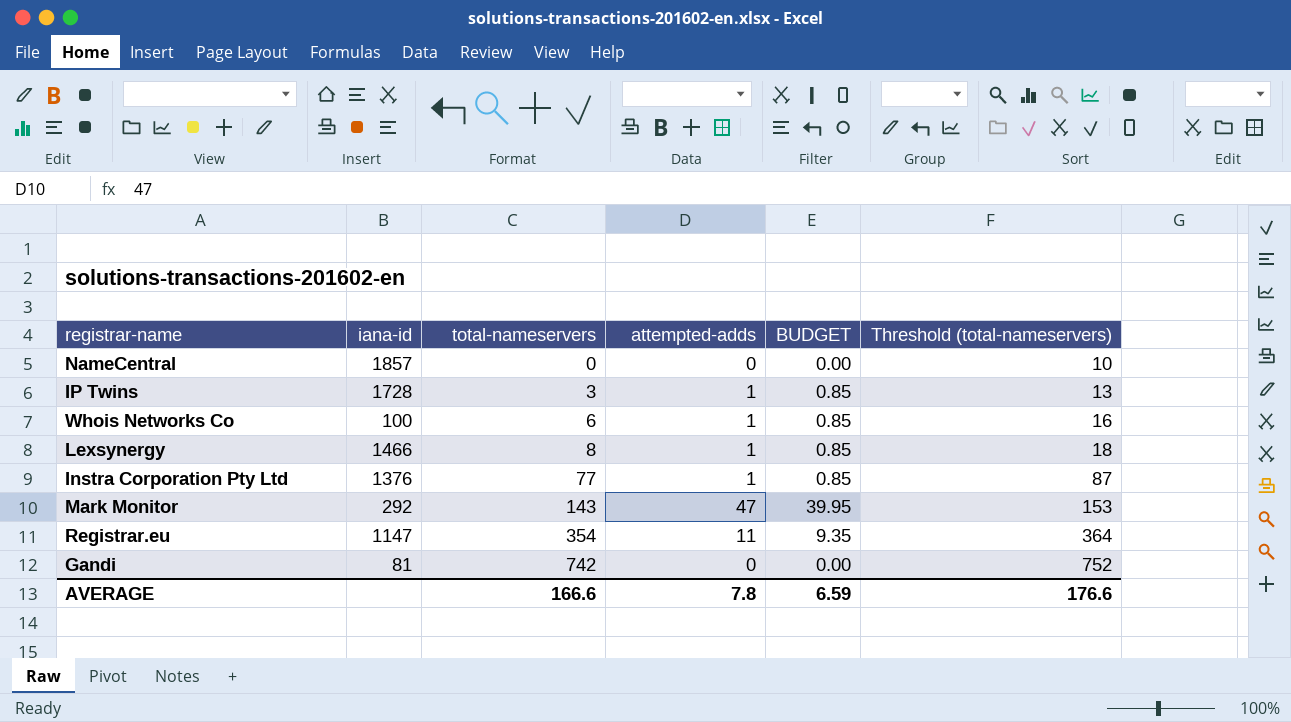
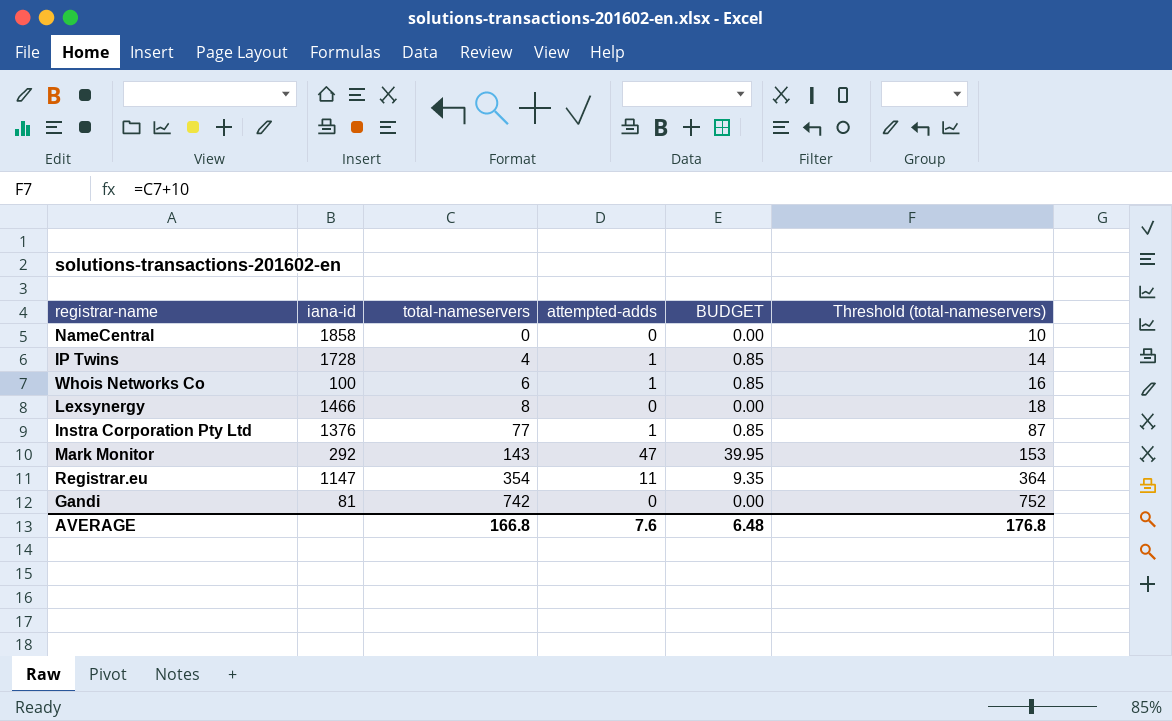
NameCentral | iana-id: 1857 -> 1858
IP Twins | total-nameservers: 3 -> 4
IP Twins | Threshold (total-nameservers): 13 -> 14
Lexsynergy | attempted-adds: 1 -> 0
Lexsynergy | BUDGET: 0.85 -> 0.00
AVERAGE | total-nameservers: 166.6 -> 166.8
AVERAGE | attempted-adds: 7.8 -> 7.6
AVERAGE | BUDGET: 6.59 -> 6.48
AVERAGE | Threshold (total-nameservers): 176.6 -> 176.8

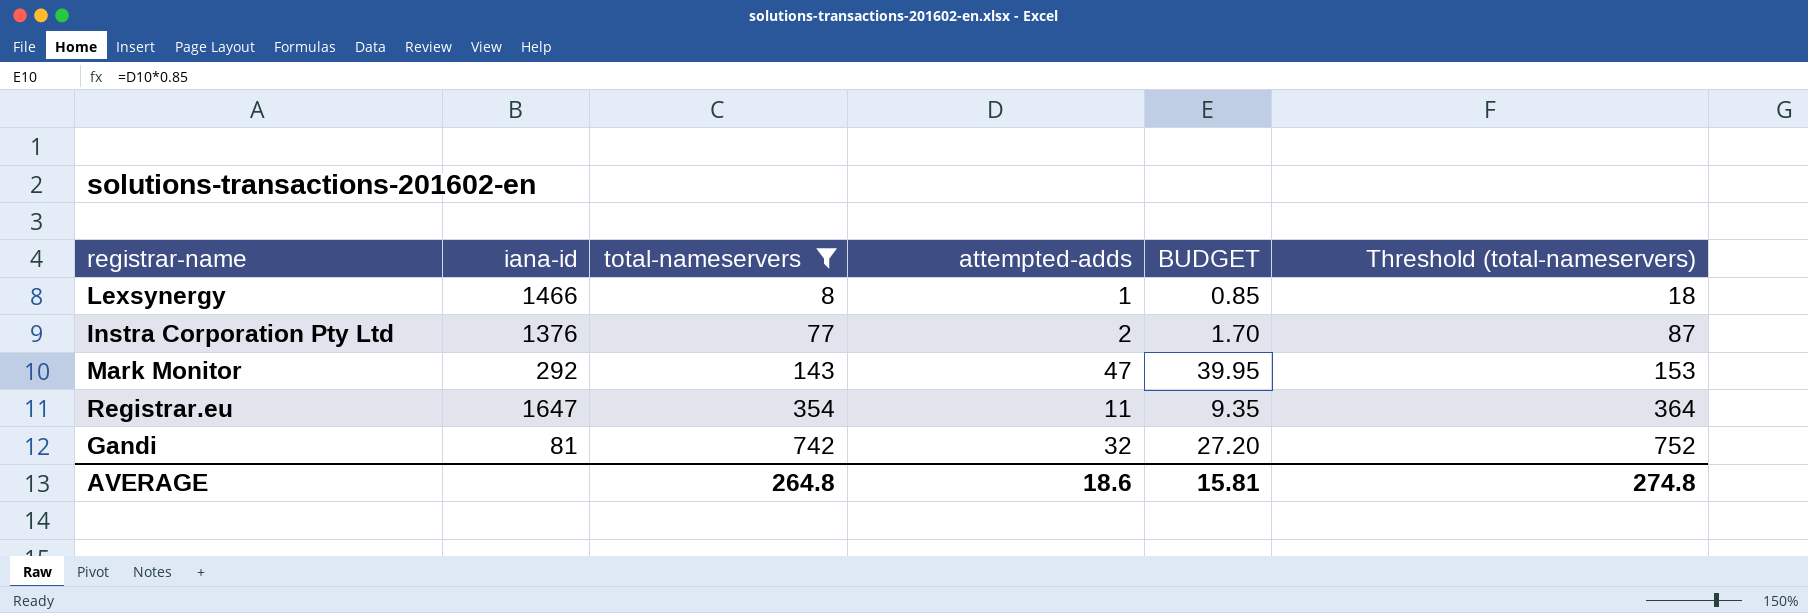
filter: none -> total-nameservers >= 8
Lexsynergy | attempted-adds: 0 -> 1
Lexsynergy | BUDGET: 0.00 -> 0.85
Instra Corporation Pty Ltd | attempted-adds: 1 -> 2
Instra Corporation Pty Ltd | BUDGET: 0.85 -> 1.70
Registrar.eu | iana-id: 1147 -> 1647
Gandi | attempted-adds: 0 -> 32
Gandi | BUDGET: 0.00 -> 27.20
AVERAGE | total-nameservers: 166.8 -> 264.8
AVERAGE | attempted-adds: 7.6 -> 18.6
AVERAGE | BUDGET: 6.48 -> 15.81
AVERAGE | Threshold (total-nameservers): 176.8 -> 274.8

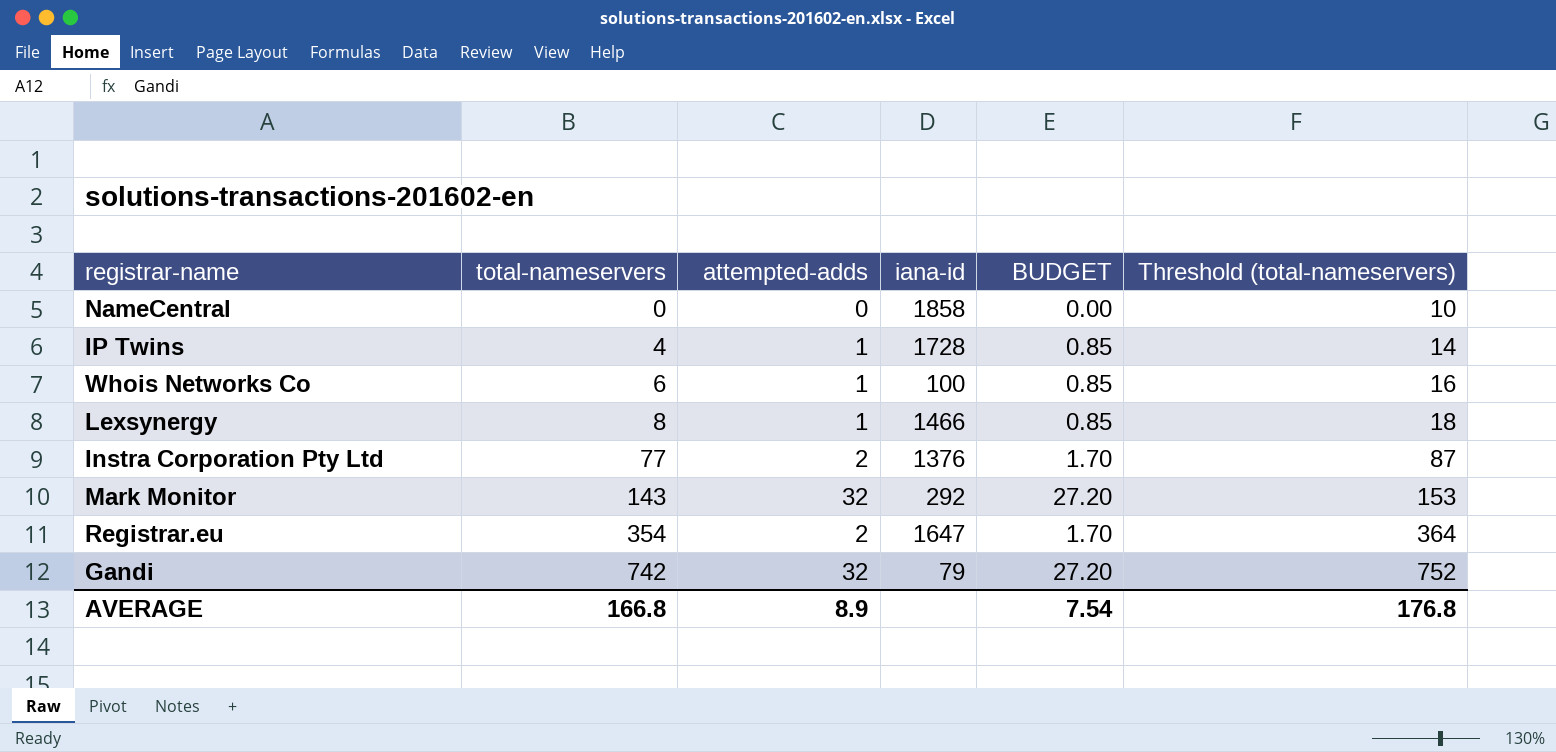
filter: total-nameservers >= 8 -> none
column iana-id | position: 2 -> 4
Mark Monitor | attempted-adds: 47 -> 32
Mark Monitor | BUDGET: 39.95 -> 27.20
Registrar.eu | attempted-adds: 11 -> 2
Registrar.eu | BUDGET: 9.35 -> 1.70
Gandi | iana-id: 81 -> 79
AVERAGE | total-nameservers: 264.8 -> 166.8
AVERAGE | attempted-adds: 18.6 -> 8.9
AVERAGE | BUDGET: 15.81 -> 7.54
AVERAGE | Threshold (total-nameservers): 274.8 -> 176.8

